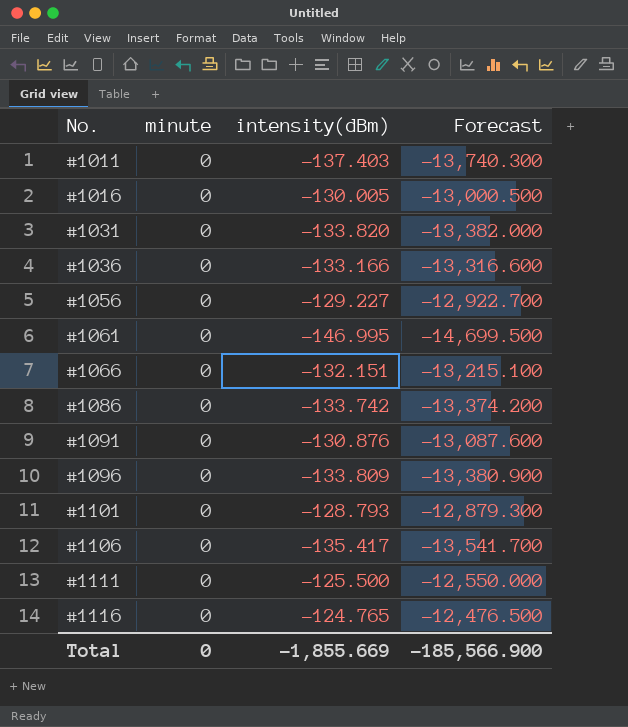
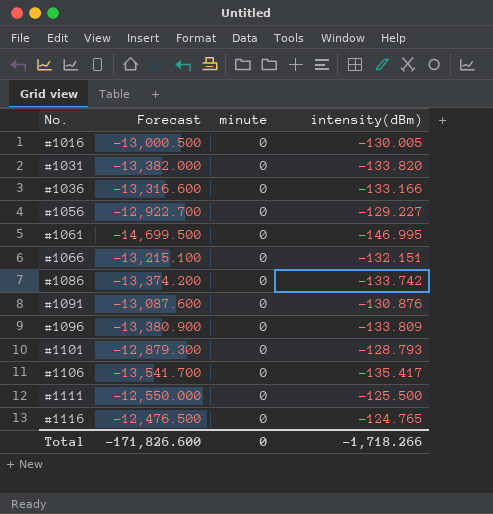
column Forecast | position: 4 -> 2
row #1011: 0 | -137.403 | -13,740.300 -> none
Total | Forecast: -185,566.900 -> -171,826.600
Total | intensity(dBm): -1,855.669 -> -1,718.266

